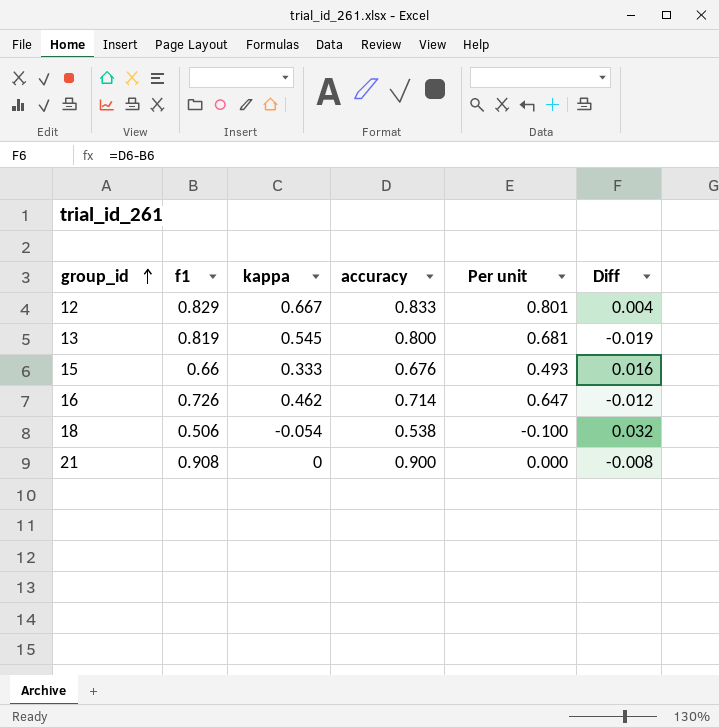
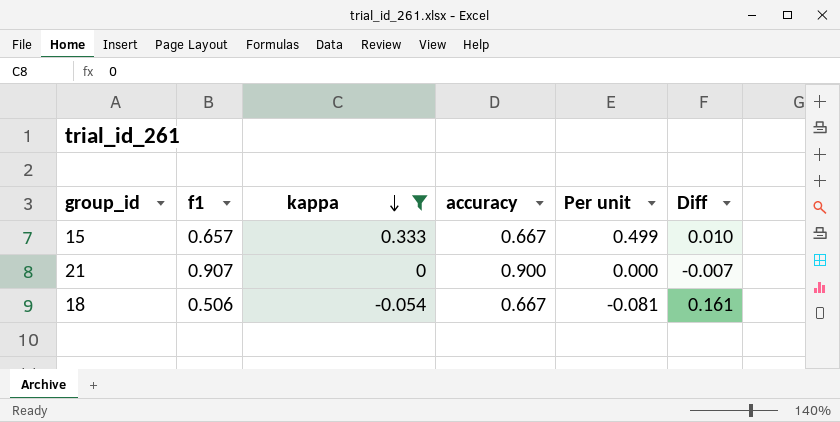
filter: none -> kappa <= 0.333
row order: group_id ascending -> kappa descending
15 | f1: 0.66 -> 0.657
15 | accuracy: 0.676 -> 0.667
15 | Per unit: 0.493 -> 0.499
15 | Diff: 0.016 -> 0.010
21 | f1: 0.908 -> 0.907
21 | Diff: -0.008 -> -0.007
18 | accuracy: 0.538 -> 0.667
18 | Per unit: -0.100 -> -0.081
18 | Diff: 0.032 -> 0.161

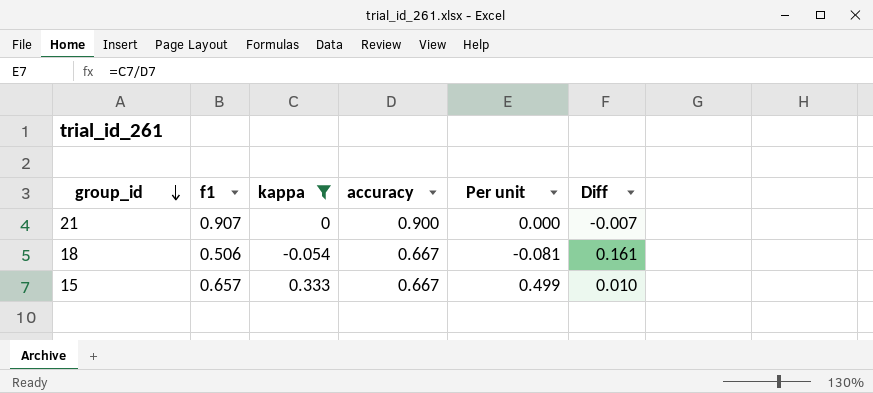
row order: kappa descending -> group_id descending

